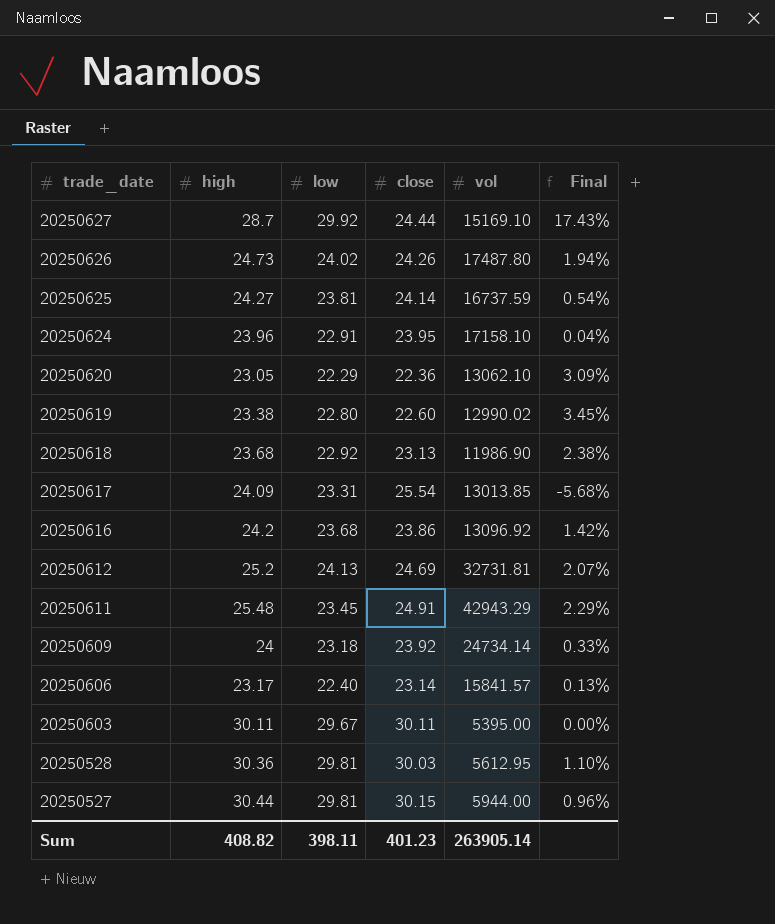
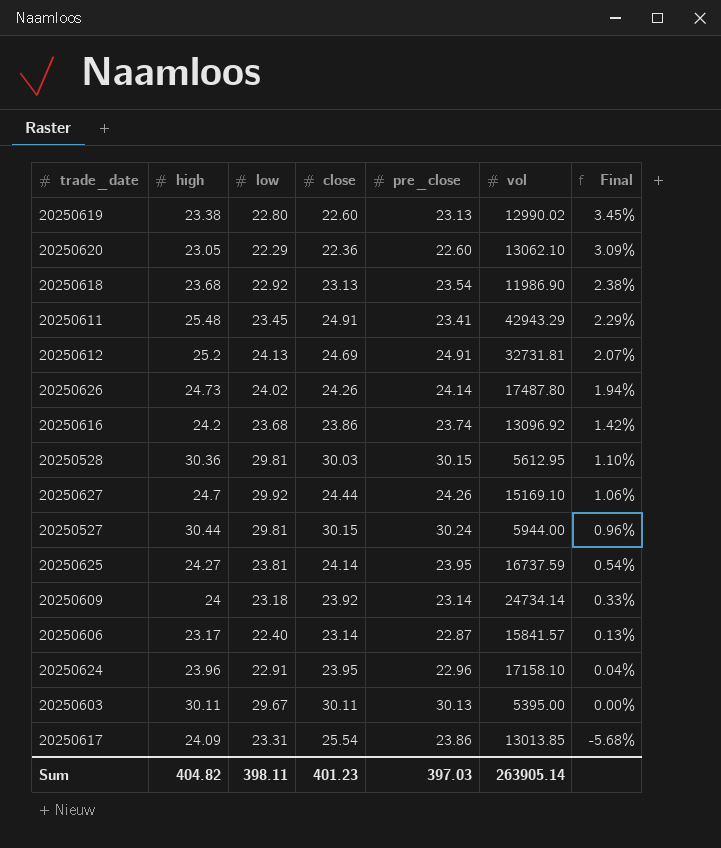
row order: trade_date descending -> Final descending
column pre_close | position: none -> 5
20250627 | high: 28.7 -> 24.7
20250627 | Final: 17.43% -> 1.06%
Sum | high: 408.82 -> 404.82

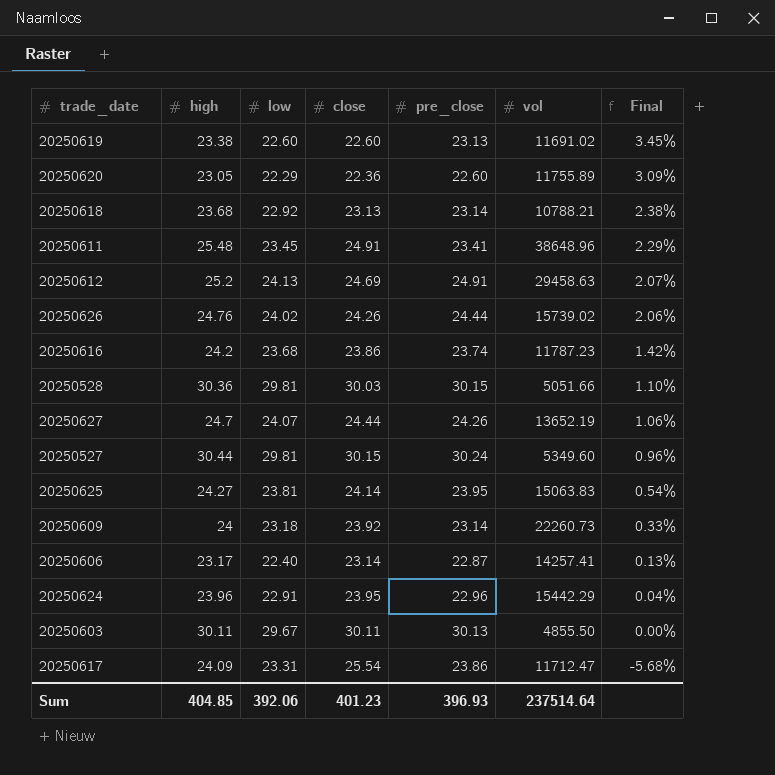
20250619 | low: 22.80 -> 22.60
20250619 | vol: 12990.02 -> 11691.02
20250620 | vol: 13062.10 -> 11755.89
20250618 | pre_close: 23.54 -> 23.14
20250618 | vol: 11986.90 -> 10788.21
20250611 | vol: 42943.29 -> 38648.96
20250612 | vol: 32731.81 -> 29458.63
20250626 | high: 24.73 -> 24.76
20250626 | pre_close: 24.14 -> 24.44
20250626 | vol: 17487.80 -> 15739.02
20250626 | Final: 1.94% -> 2.06%
20250616 | vol: 13096.92 -> 11787.23
20250528 | vol: 5612.95 -> 5051.66
20250627 | low: 29.92 -> 24.07
20250627 | vol: 15169.10 -> 13652.19
20250527 | vol: 5944.00 -> 5349.60
20250625 | vol: 16737.59 -> 15063.83
20250609 | vol: 24734.14 -> 22260.73
20250606 | vol: 15841.57 -> 14257.41
20250624 | vol: 17158.10 -> 15442.29
20250603 | vol: 5395.00 -> 4855.50
20250617 | vol: 13013.85 -> 11712.47
Sum | high: 404.82 -> 404.85
Sum | low: 398.11 -> 392.06
Sum | pre_close: 397.03 -> 396.93
Sum | vol: 263905.14 -> 237514.64

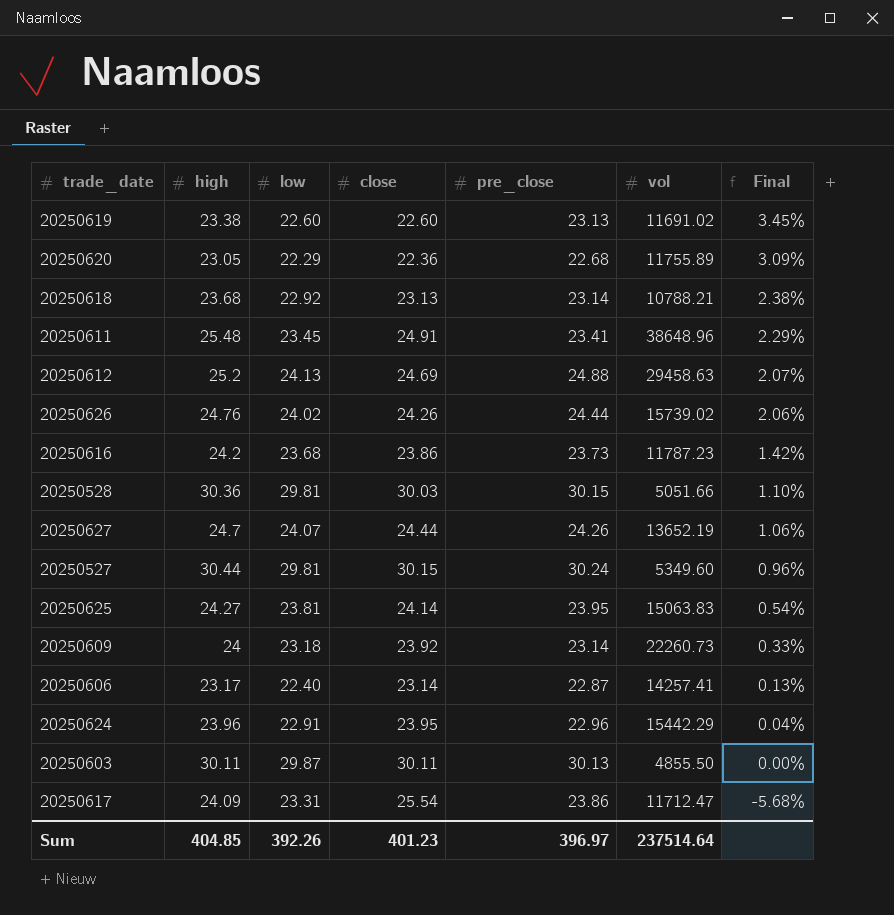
20250620 | pre_close: 22.60 -> 22.68
20250612 | pre_close: 24.91 -> 24.88
20250616 | pre_close: 23.74 -> 23.73
20250603 | low: 29.67 -> 29.87
Sum | low: 392.06 -> 392.26
Sum | pre_close: 396.93 -> 396.97

